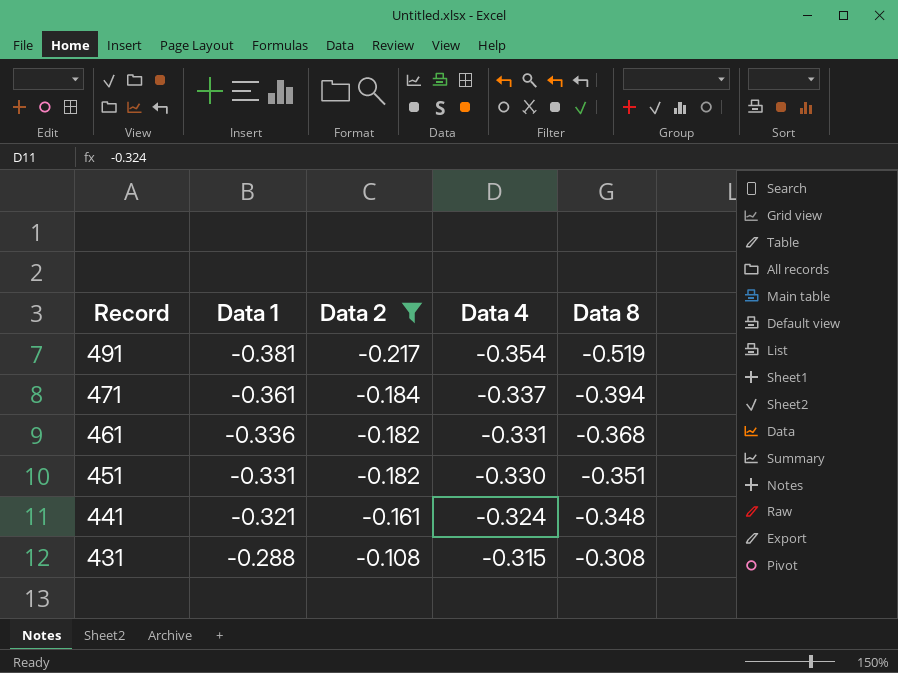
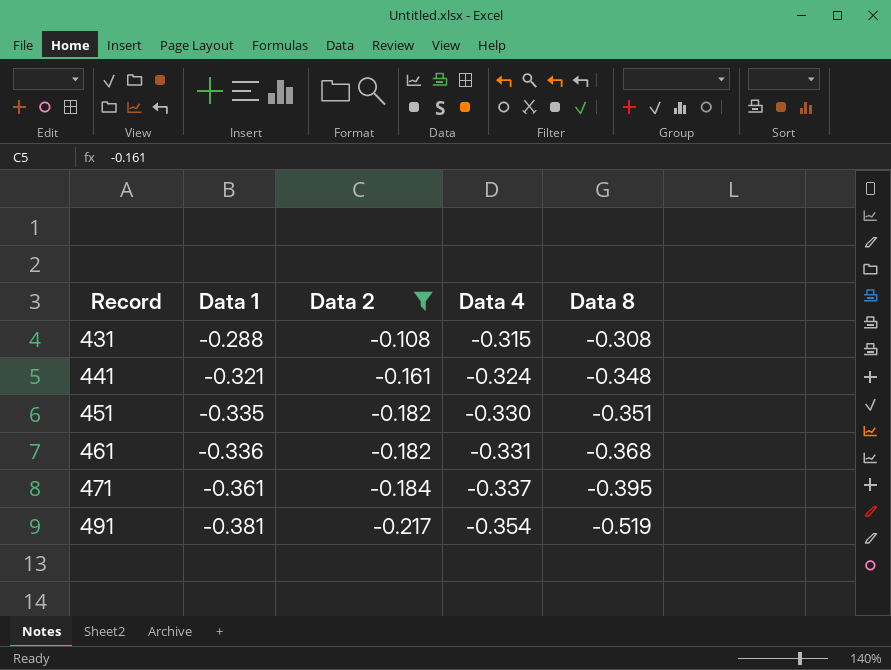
row order: Record descending -> Record ascending
451 | Data 1: -0.331 -> -0.335
471 | Data 8: -0.394 -> -0.395

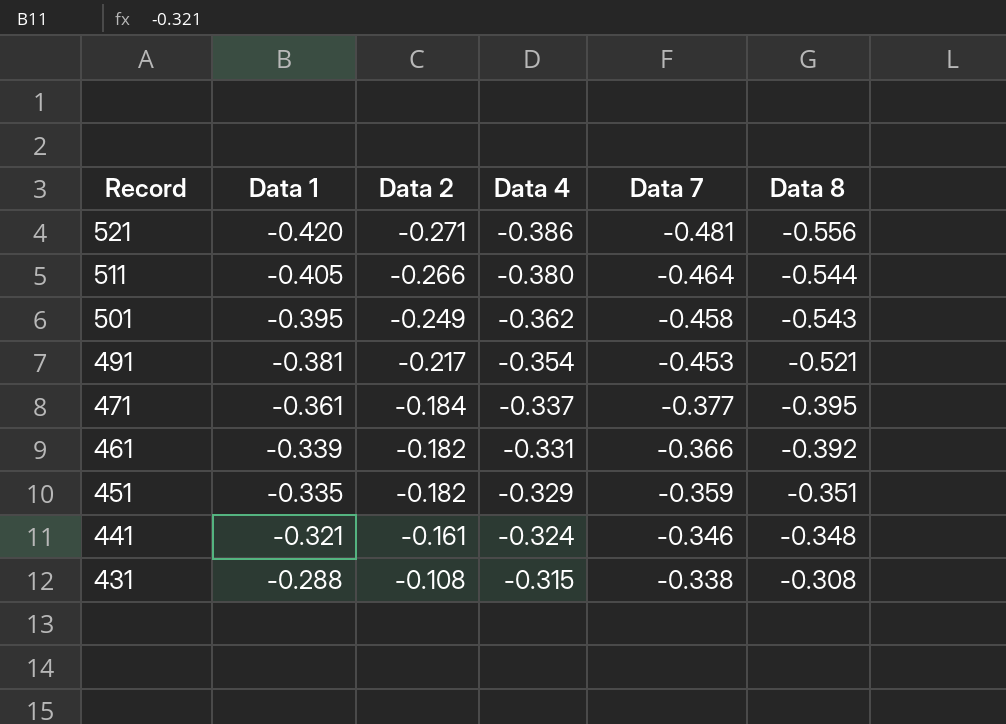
filter: Data 2 >= -0.217 -> none
row order: Record ascending -> Record descending
column Data 7 | position: none -> 5
491 | Data 8: -0.519 -> -0.521
461 | Data 1: -0.336 -> -0.339
461 | Data 8: -0.368 -> -0.392
451 | Data 4: -0.330 -> -0.329

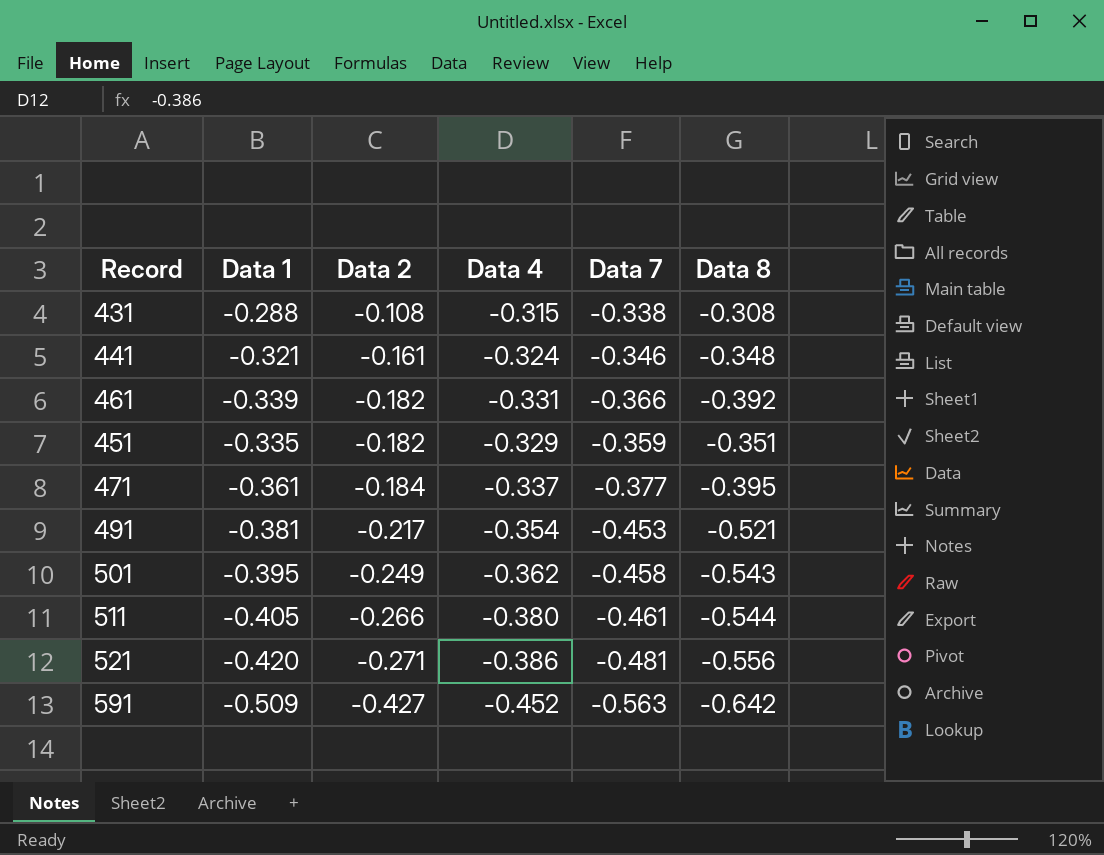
row order: Record descending -> Data 2 descending
511 | Data 7: -0.464 -> -0.461
row 591: none -> -0.509 | -0.427 | -0.452 | -0.563 | -0.642

